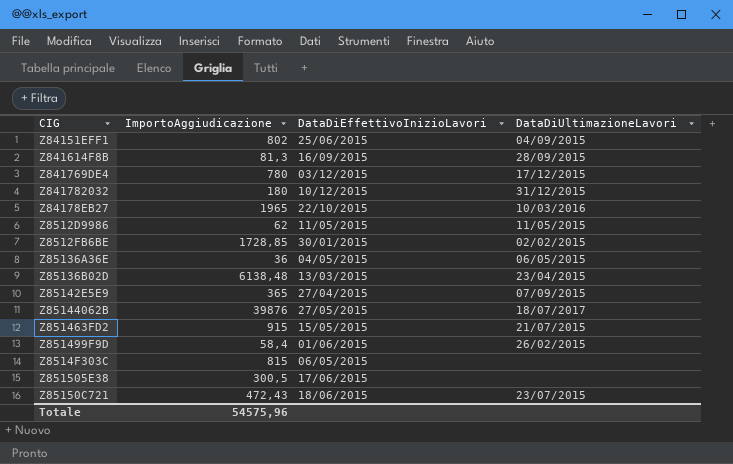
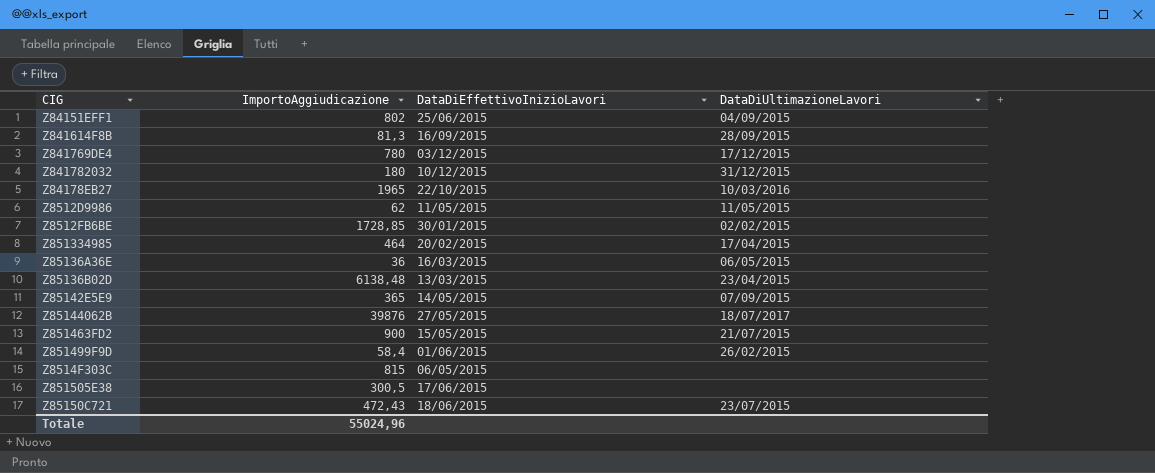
row Z851334985: none -> 464 | 20/02/2015 | 17/04/2015
Z85136A36E | DataDiEffettivoInizioLavori: 04/05/2015 -> 16/03/2015
Z85142E5E9 | DataDiEffettivoInizioLavori: 27/04/2015 -> 14/05/2015
Z851463FD2 | ImportoAggiudicazione: 915 -> 900
Totale | ImportoAggiudicazione: 54575,96 -> 55024,96

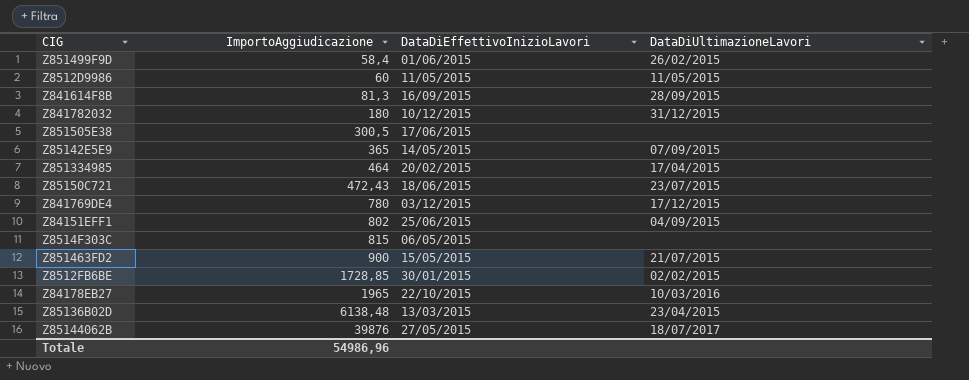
row order: none -> ImportoAggiudicazione ascending
row Z85136A36E: 36 | 16/03/2015 | 06/05/2015 -> none
Z8512D9986 | ImportoAggiudicazione: 62 -> 60
Totale | ImportoAggiudicazione: 55024,96 -> 54986,96

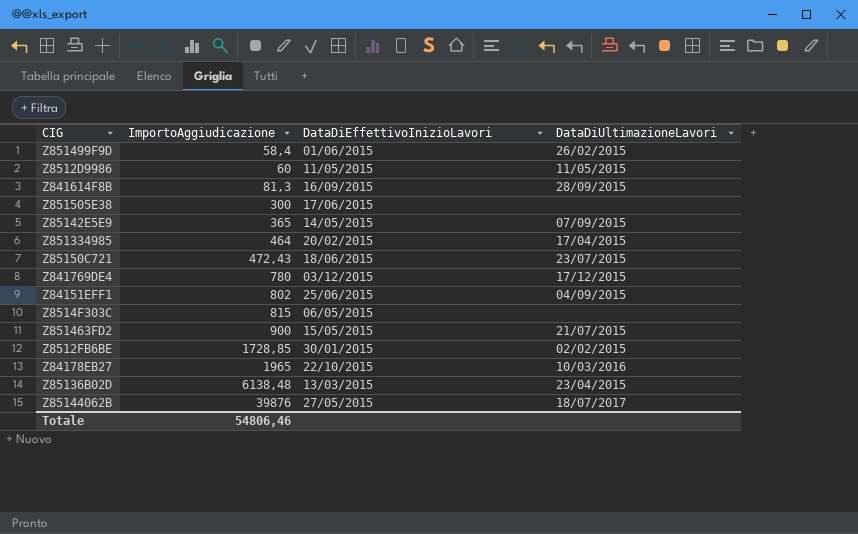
row Z841782032: 180 | 10/12/2015 | 31/12/2015 -> none
Z851505E38 | ImportoAggiudicazione: 300,5 -> 300
Totale | ImportoAggiudicazione: 54986,96 -> 54806,46

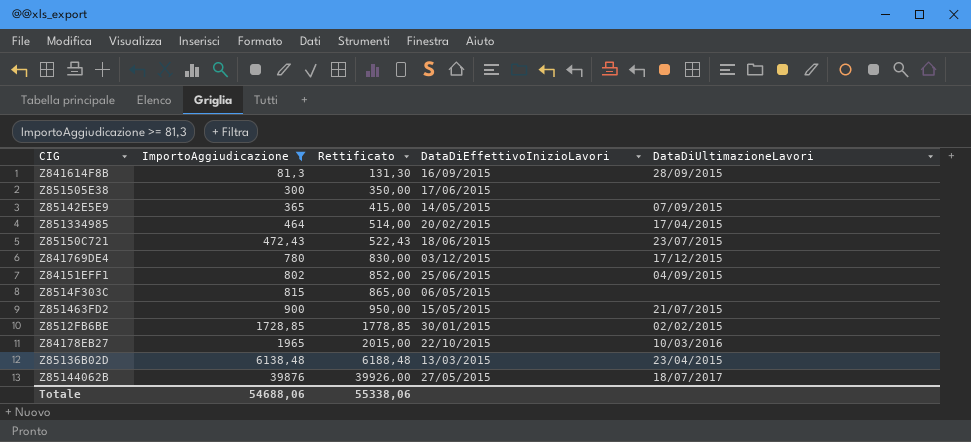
filter: none -> ImportoAggiudicazione >= 81,3
column Rettificato | formula: none -> [ImportoAggiudicazione] + 50
Totale | ImportoAggiudicazione: 54806,46 -> 54688,06

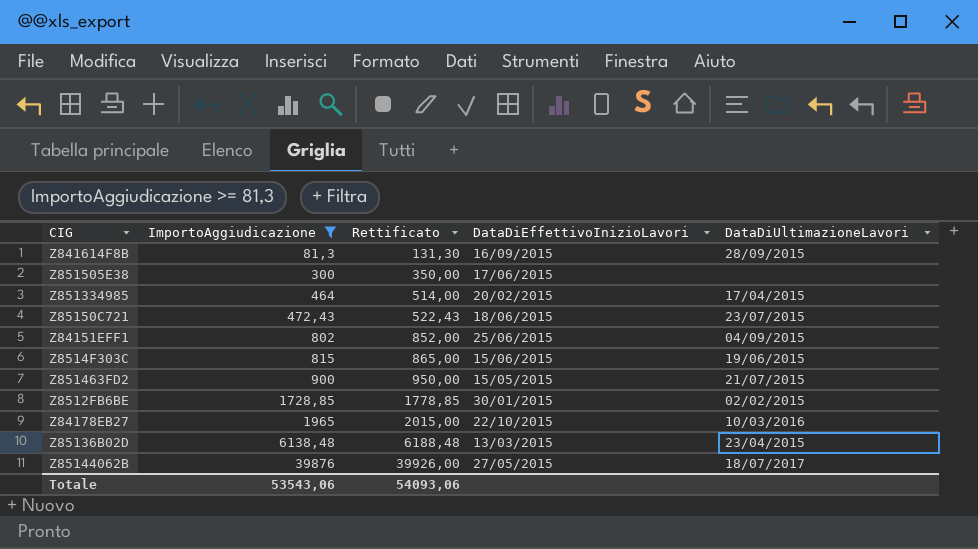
row Z85142E5E9: 365 | 415,00 | 14/05/2015 | 07/09/2015 -> none
row Z841769DE4: 780 | 830,00 | 03/12/2015 | 17/12/2015 -> none
Z8514F303C | DataDiEffettivoInizioLavori: 06/05/2015 -> 15/06/2015
Z8514F303C | DataDiUltimazioneLavori: none -> 19/06/2015
Totale | ImportoAggiudicazione: 54688,06 -> 53543,06
Totale | Rettificato: 55338,06 -> 54093,06

